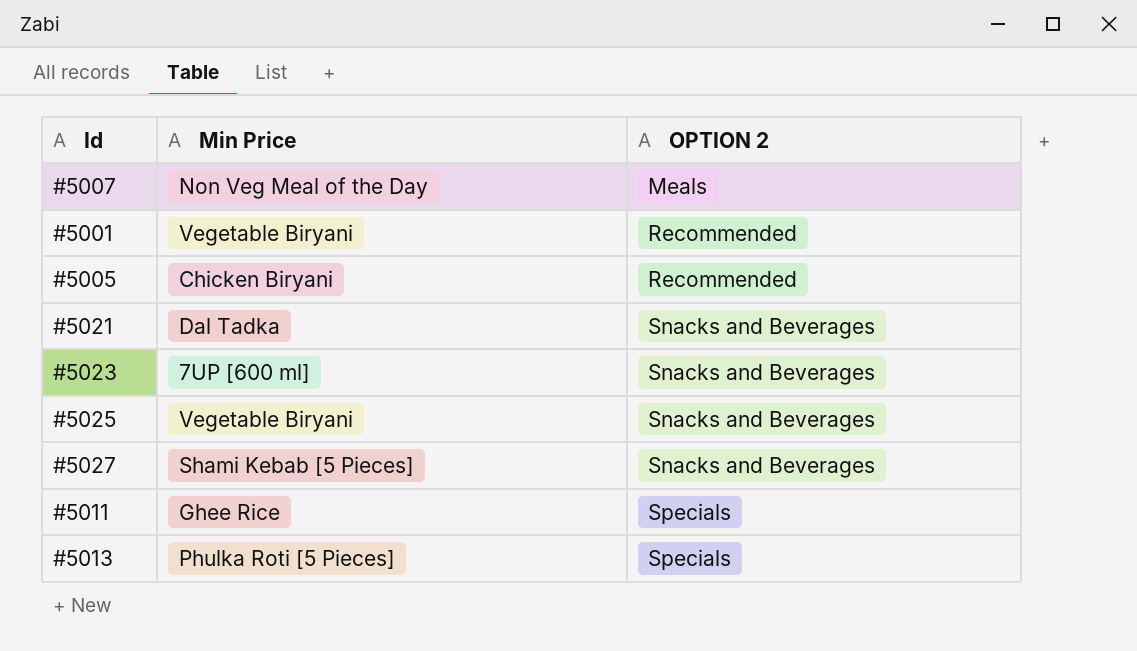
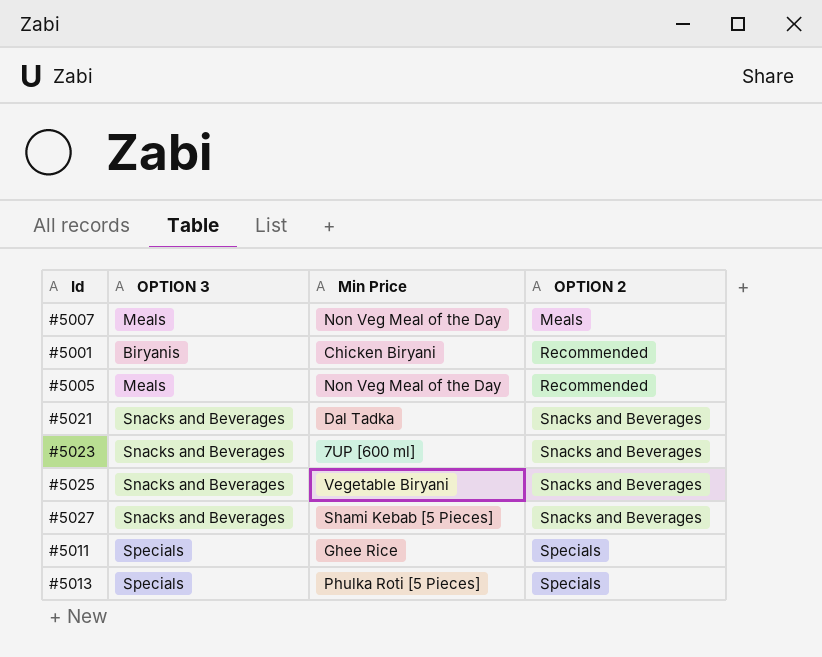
column OPTION 3 | position: none -> 2
#5001 | Min Price: Vegetable Biryani -> Chicken Biryani
#5005 | Min Price: Chicken Biryani -> Non Veg Meal of the Day

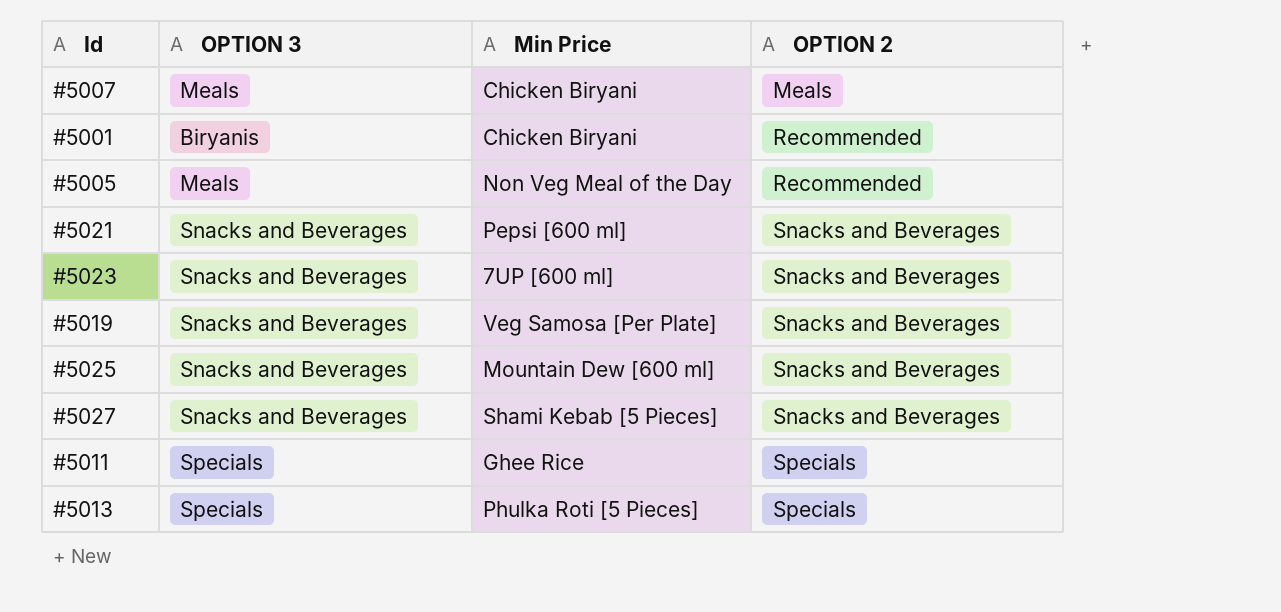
#5007 | Min Price: Non Veg Meal of the Day -> Chicken Biryani
#5021 | Min Price: Dal Tadka -> Pepsi [600 ml]
row #5019: none -> Snacks and Beverages | Veg Samosa [Per Plate] | Snacks and Beverages
#5025 | Min Price: Vegetable Biryani -> Mountain Dew [600 ml]

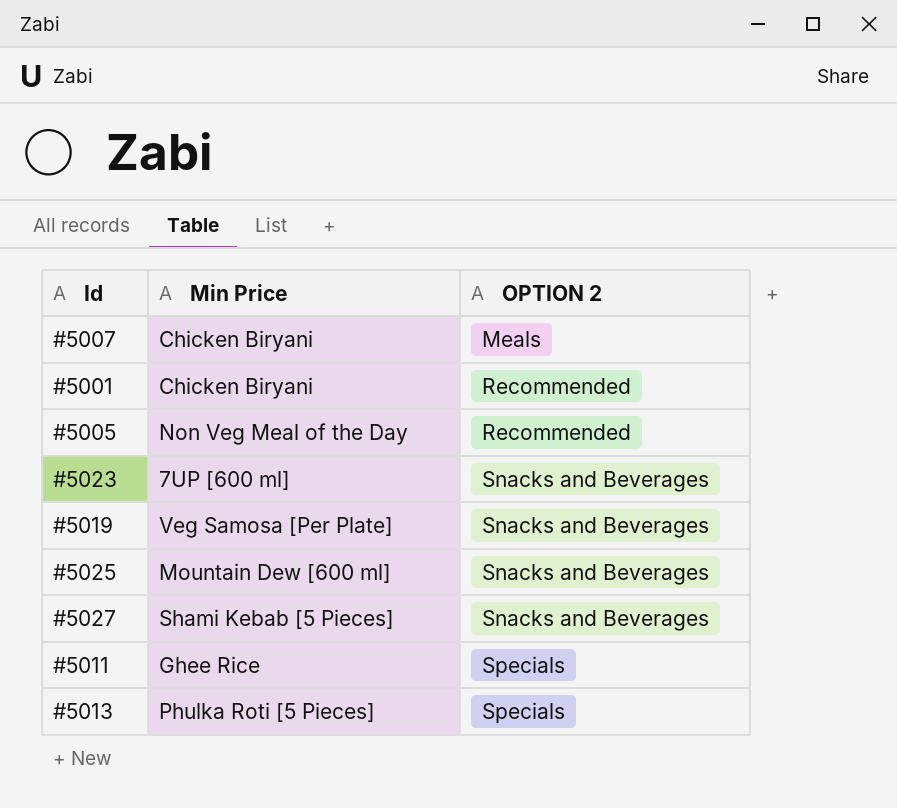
column OPTION 3 | position: 2 -> none
row #5021: Snacks and Beverages | Pepsi [600 ml] | Snacks and Beverages -> none

